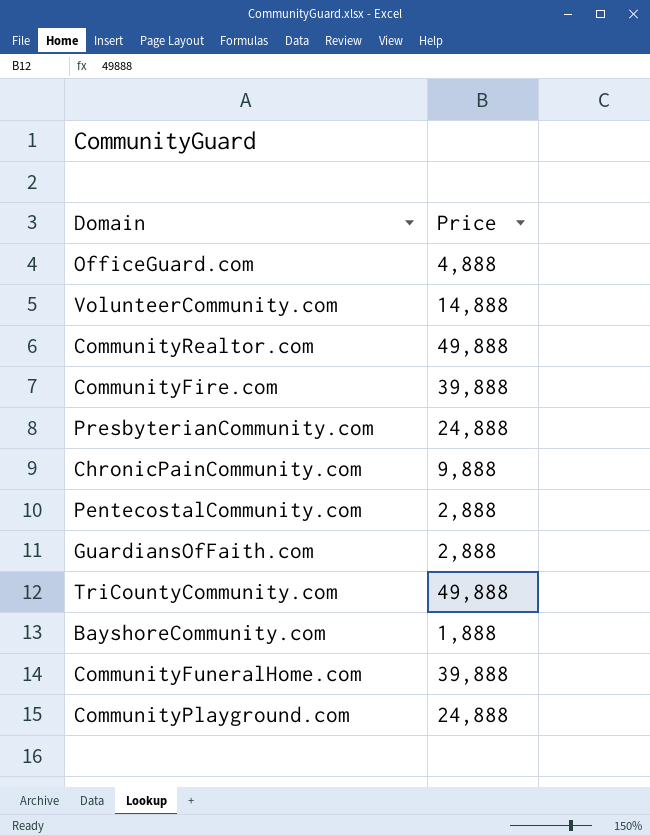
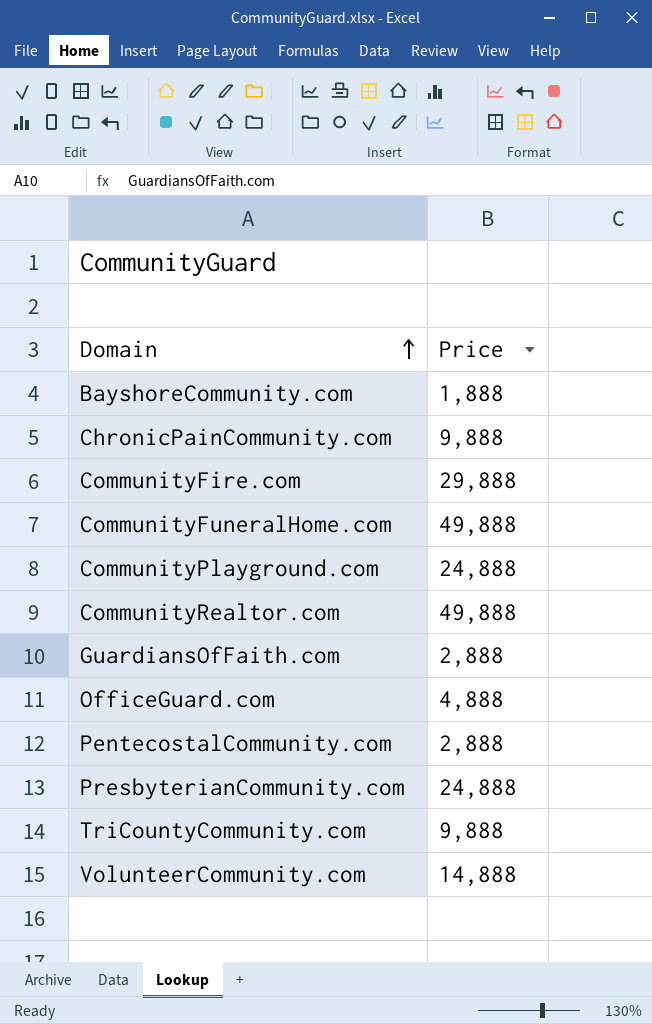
row order: none -> Domain ascending
CommunityFire.com | Price: 39,888 -> 29,888
CommunityFuneralHome.com | Price: 39,888 -> 49,888
TriCountyCommunity.com | Price: 49,888 -> 9,888

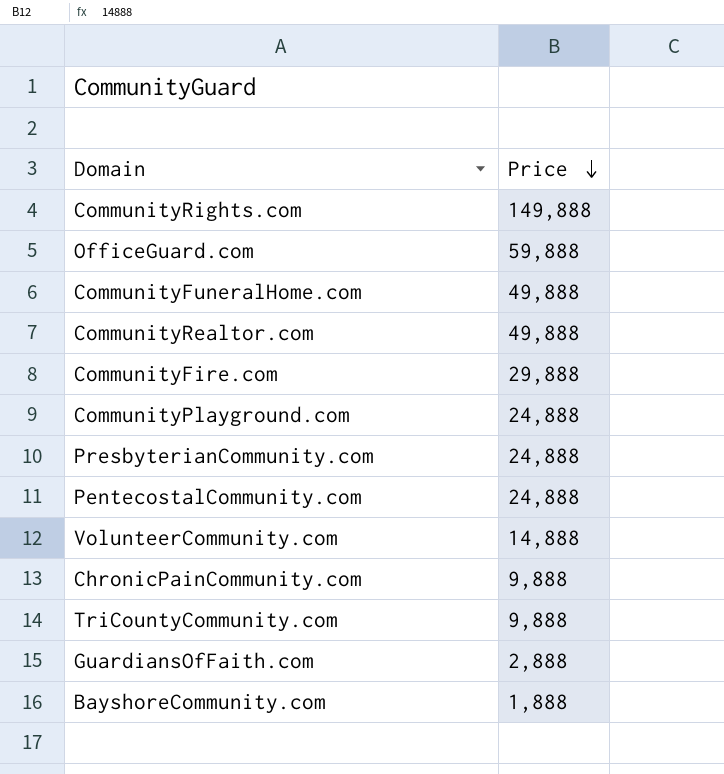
row order: Domain ascending -> Price descending
row CommunityRights.com: none -> 149,888
OfficeGuard.com | Price: 4,888 -> 59,888
PentecostalCommunity.com | Price: 2,888 -> 24,888

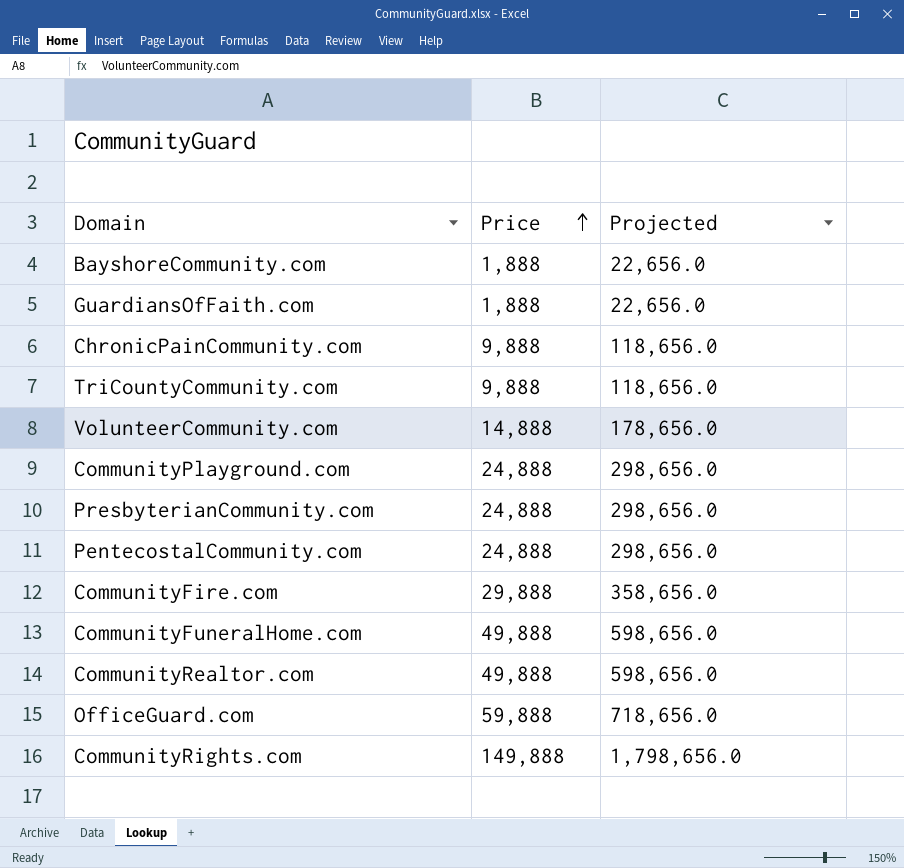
row order: Price descending -> Price ascending
column Projected | formula: none -> [Price] * 12
GuardiansOfFaith.com | Price: 2,888 -> 1,888

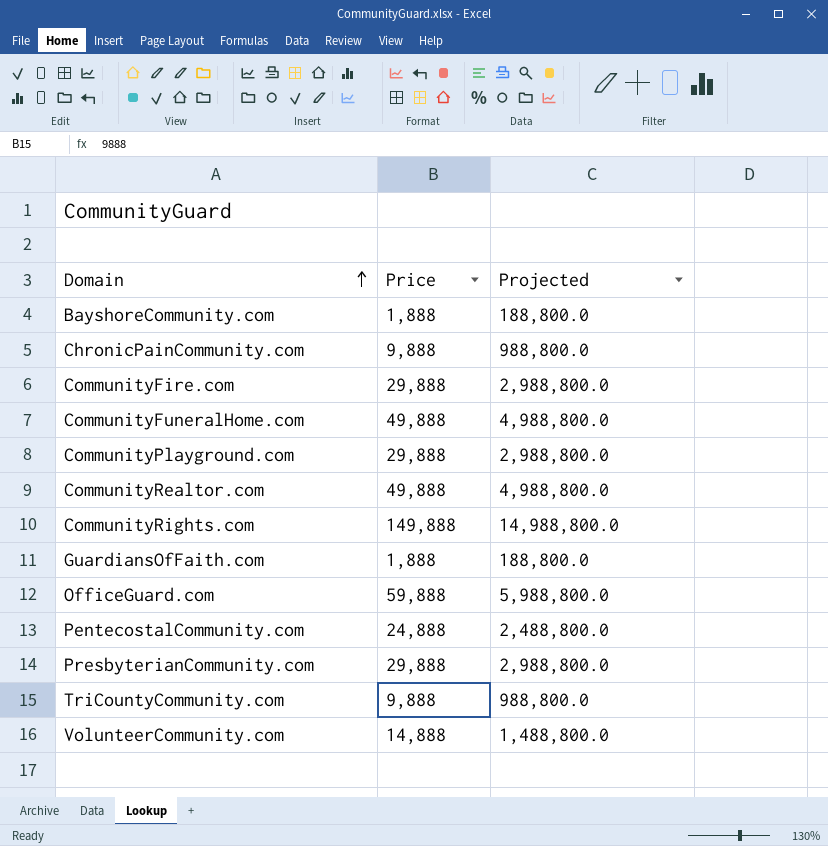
row order: Price ascending -> Domain ascending
column Projected | formula: [Price] * 12 -> [Price] * 100
CommunityPlayground.com | Price: 24,888 -> 29,888
PresbyterianCommunity.com | Price: 24,888 -> 29,888

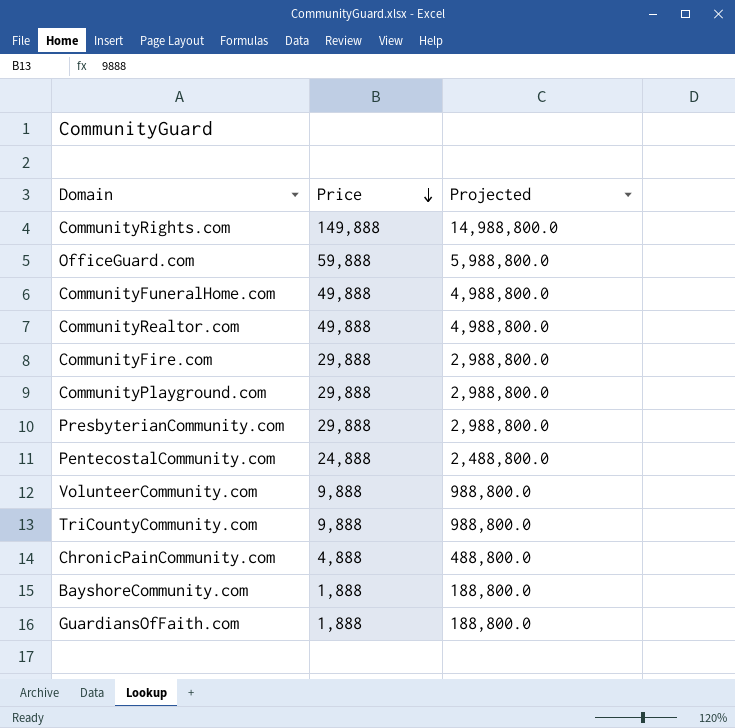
row order: Domain ascending -> Price descending
VolunteerCommunity.com | Price: 14,888 -> 9,888
VolunteerCommunity.com | Projected: 1,488,800.0 -> 988,800.0
ChronicPainCommunity.com | Price: 9,888 -> 4,888
ChronicPainCommunity.com | Projected: 988,800.0 -> 488,800.0

